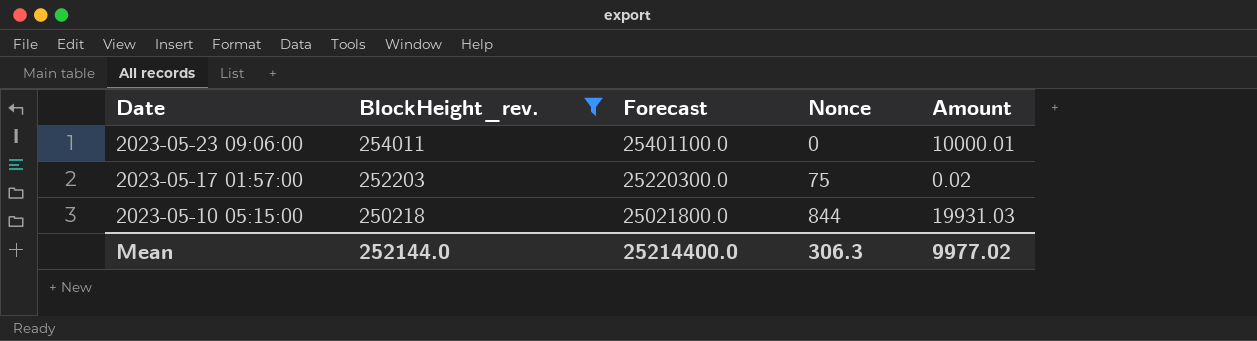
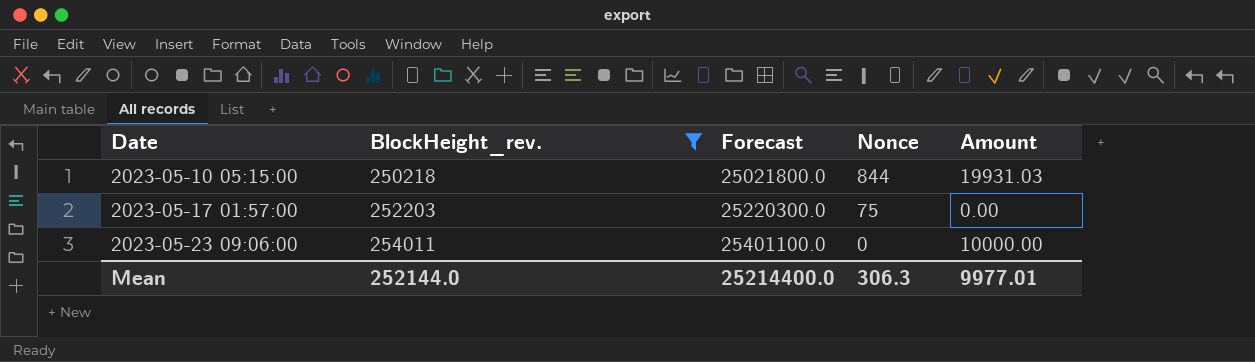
row order: Date descending -> Date ascending
2023-05-17 01:57:00 | Amount: 0.02 -> 0.00
2023-05-23 09:06:00 | Amount: 10000.01 -> 10000.00
Mean | Amount: 9977.02 -> 9977.01

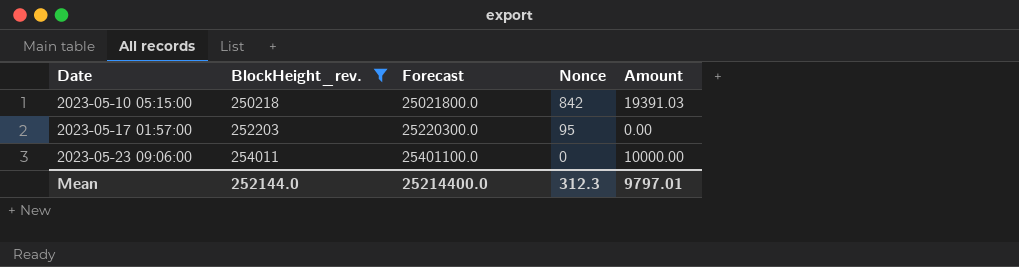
2023-05-10 05:15:00 | Nonce: 844 -> 842
2023-05-10 05:15:00 | Amount: 19931.03 -> 19391.03
2023-05-17 01:57:00 | Nonce: 75 -> 95
Mean | Nonce: 306.3 -> 312.3
Mean | Amount: 9977.01 -> 9797.01

